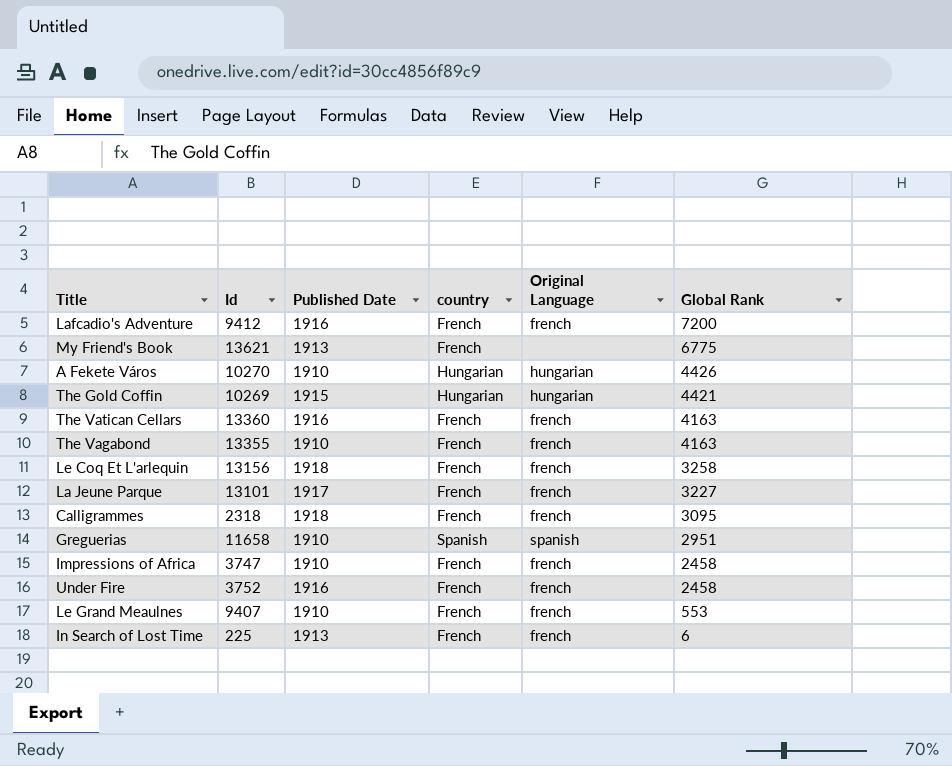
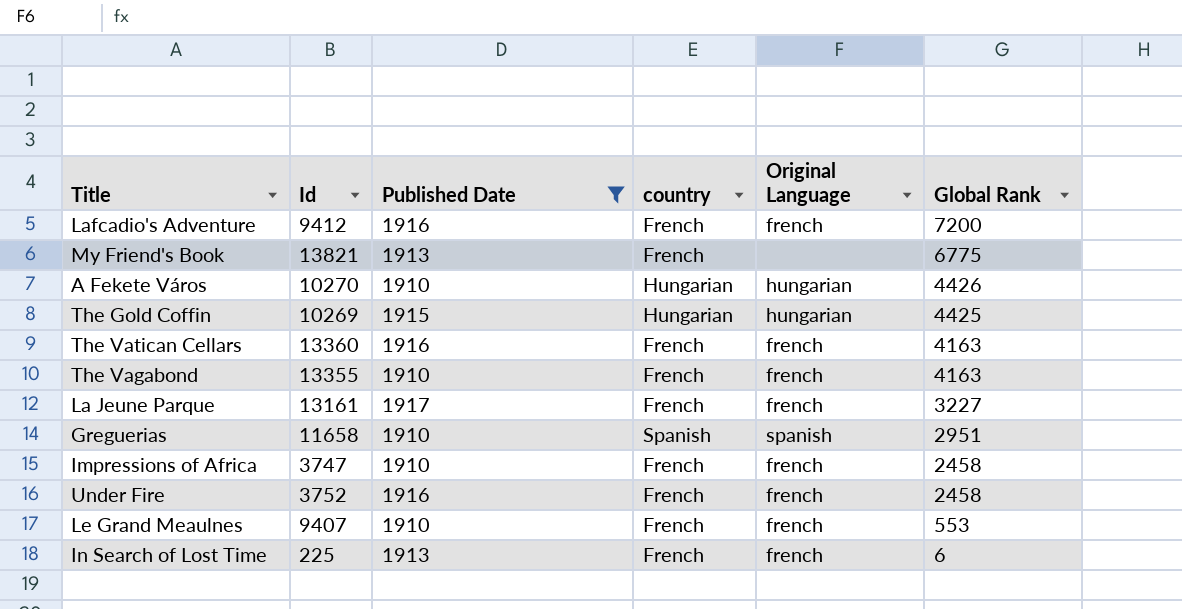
filter: none -> Published Date != 1918
My Friend's Book | Id: 13621 -> 13821
The Gold Coffin | Global Rank: 4421 -> 4425
La Jeune Parque | Id: 13101 -> 13161

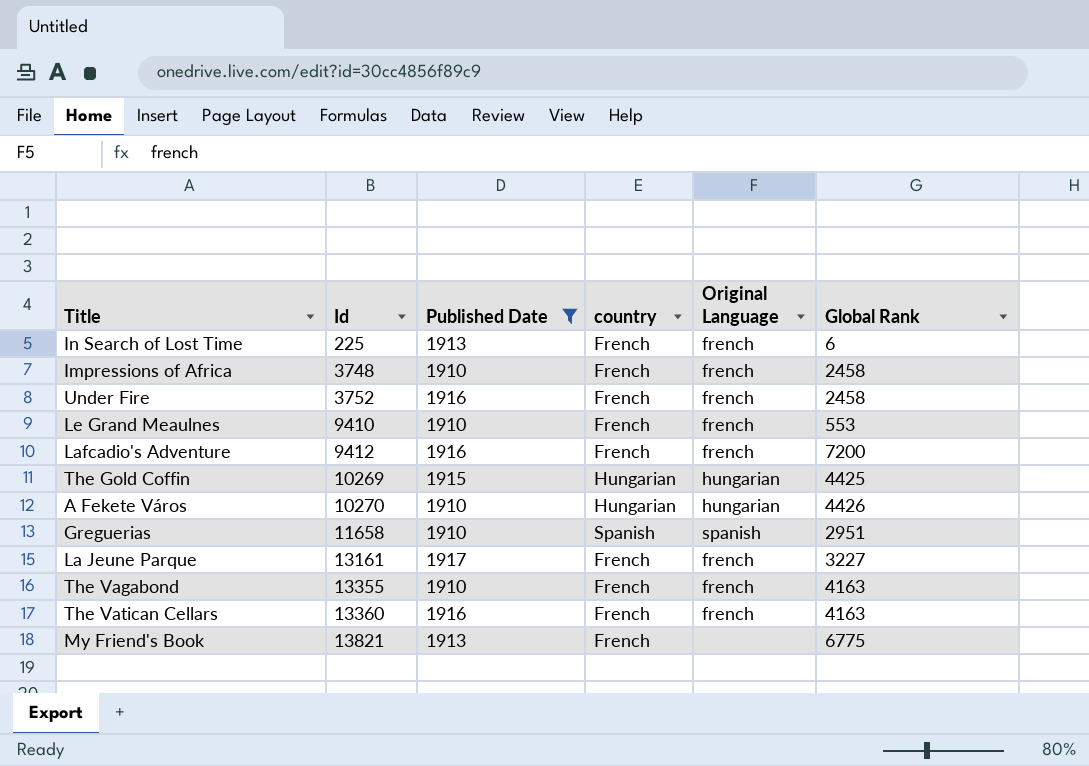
row order: Global Rank descending -> Id ascending
Impressions of Africa | Id: 3747 -> 3748
Le Grand Meaulnes | Id: 9407 -> 9410

